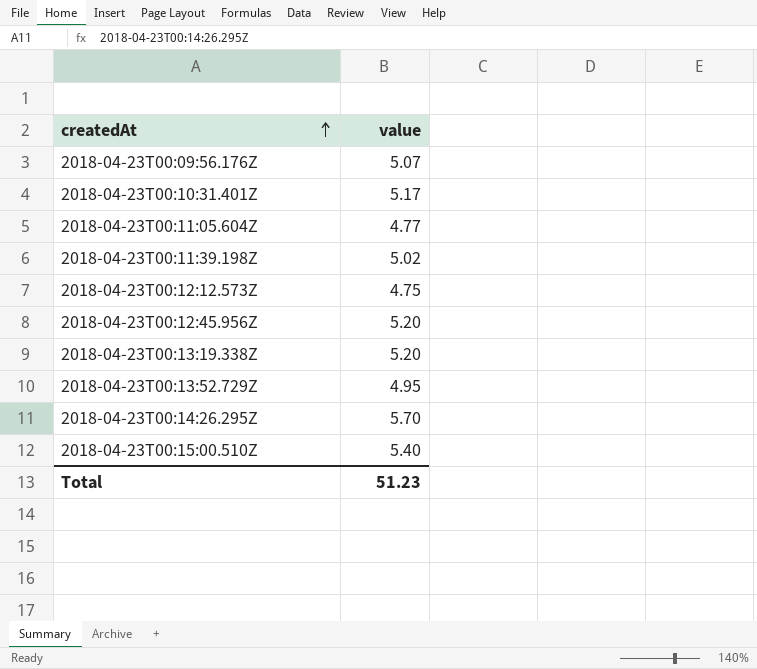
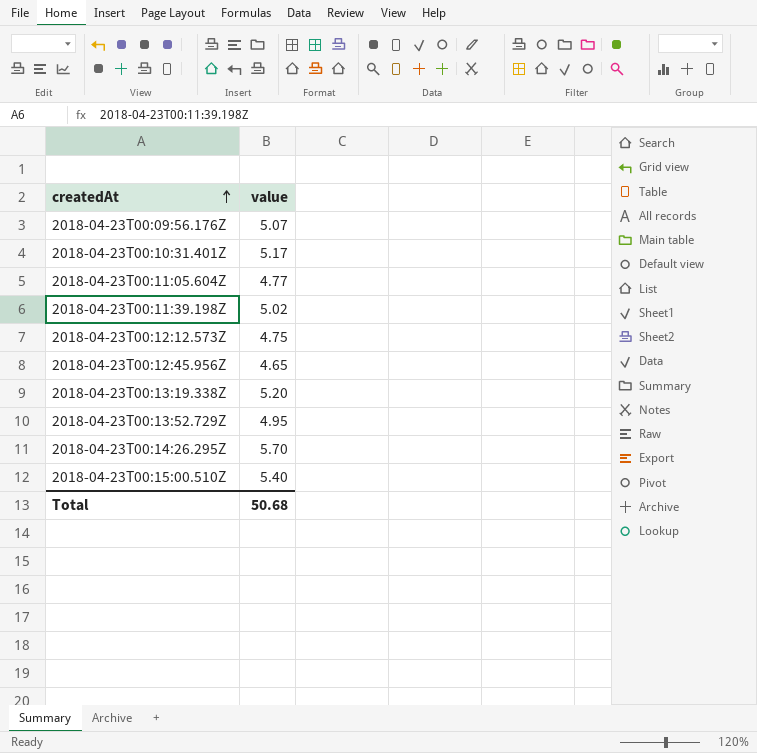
2018-04-23T00:12:45.956Z | value: 5.20 -> 4.65
Total | value: 51.23 -> 50.68

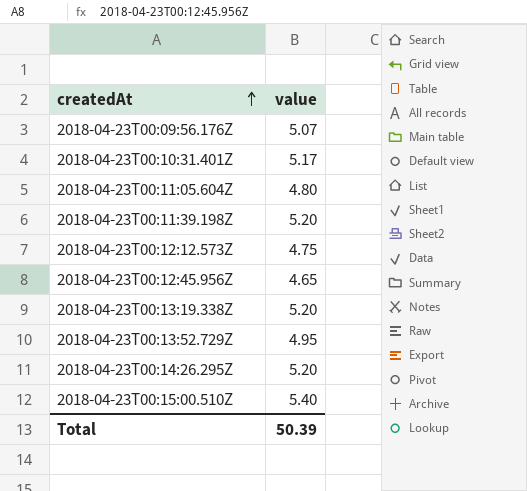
2018-04-23T00:11:05.604Z | value: 4.77 -> 4.80
2018-04-23T00:11:39.198Z | value: 5.02 -> 5.20
2018-04-23T00:14:26.295Z | value: 5.70 -> 5.20
Total | value: 50.68 -> 50.39

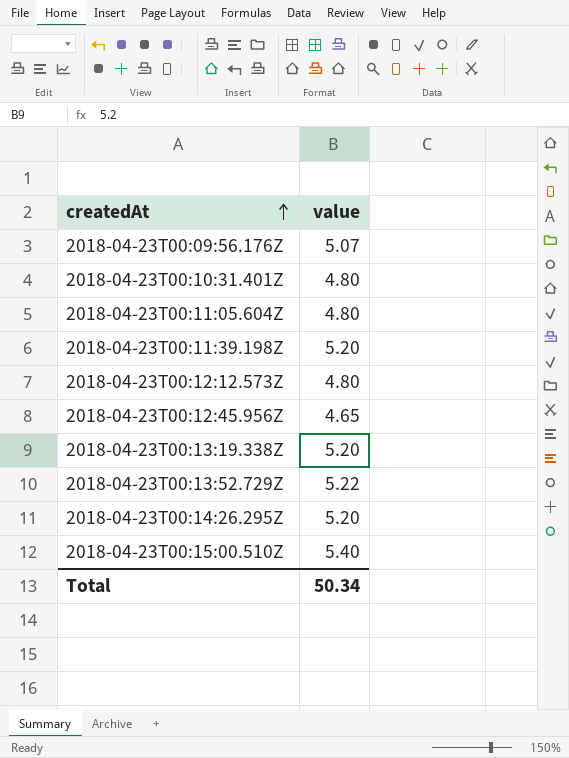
2018-04-23T00:10:31.401Z | value: 5.17 -> 4.80
2018-04-23T00:12:12.573Z | value: 4.75 -> 4.80
2018-04-23T00:13:52.729Z | value: 4.95 -> 5.22
Total | value: 50.39 -> 50.34

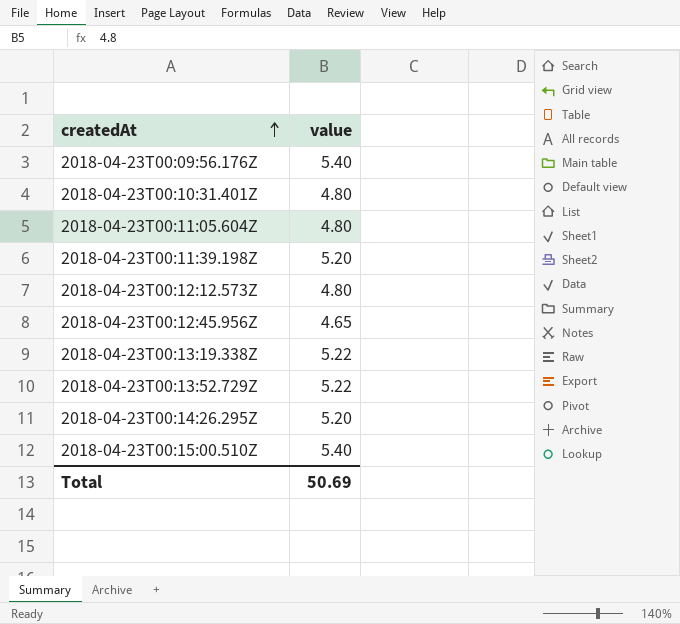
2018-04-23T00:09:56.176Z | value: 5.07 -> 5.40
2018-04-23T00:13:19.338Z | value: 5.20 -> 5.22
Total | value: 50.34 -> 50.69

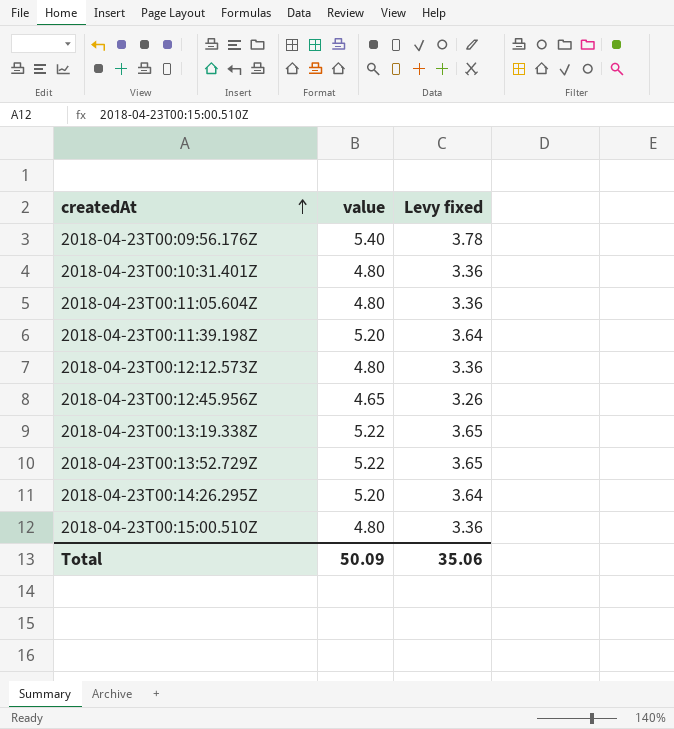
column Levy fixed | formula: none -> [value] * 0.7
2018-04-23T00:15:00.510Z | value: 5.40 -> 4.80
Total | value: 50.69 -> 50.09

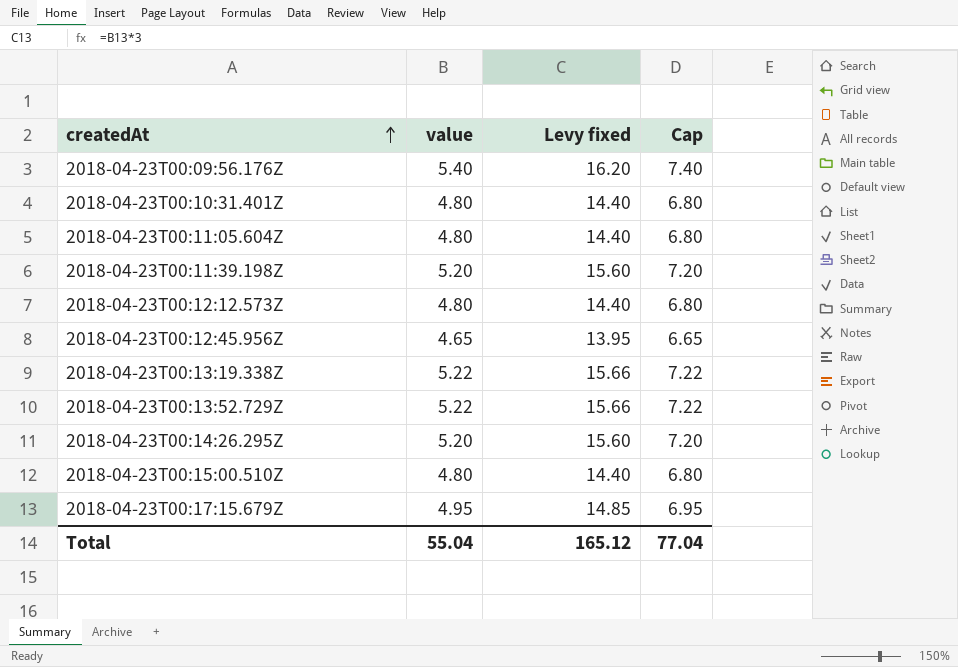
column Levy fixed | formula: [value] * 0.7 -> [value] * 3
column Cap | formula: none -> [value] + 2
row 2018-04-23T00:17:15.679Z: none -> 4.95 | 14.85 | 6.95
Total | value: 50.09 -> 55.04
Total | Levy fixed: 35.06 -> 165.12

